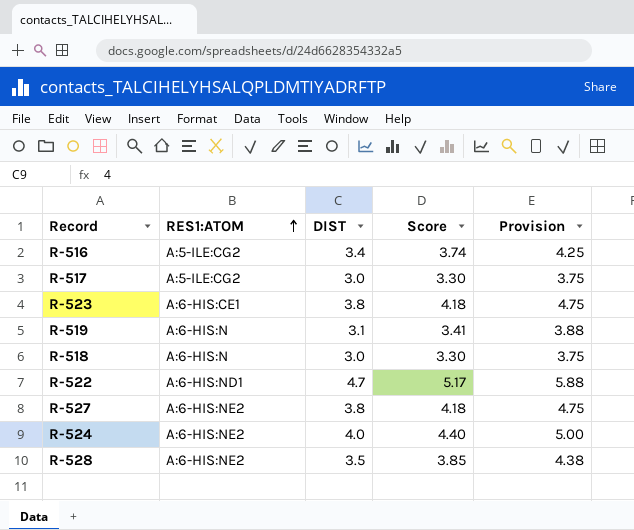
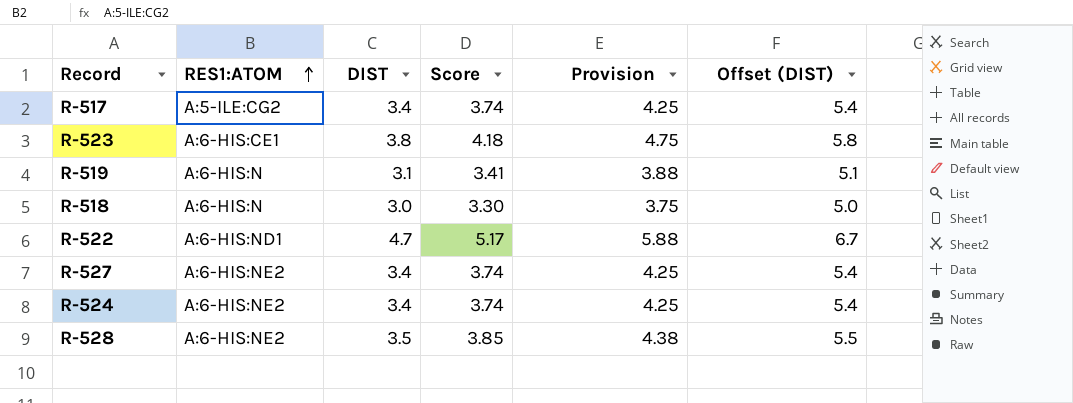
column Offset (DIST) | formula: none -> [DIST] + 2
row R-516: A:5-ILE:CG2 | 3.4 | 3.74 | 4.25 -> none
R-517 | DIST: 3.0 -> 3.4
R-517 | Score: 3.30 -> 3.74
R-517 | Provision: 3.75 -> 4.25
R-527 | DIST: 3.8 -> 3.4
R-527 | Score: 4.18 -> 3.74
R-527 | Provision: 4.75 -> 4.25
R-524 | DIST: 4.0 -> 3.4
R-524 | Score: 4.40 -> 3.74
R-524 | Provision: 5.00 -> 4.25

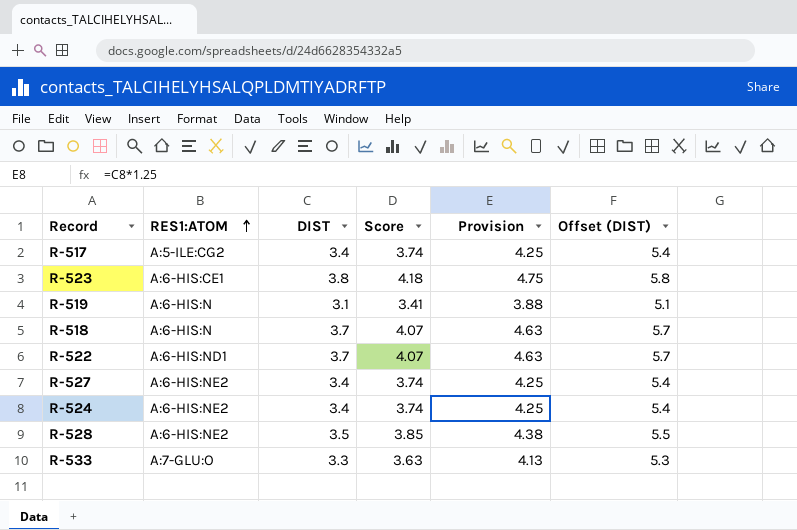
R-518 | DIST: 3.0 -> 3.7
R-518 | Score: 3.30 -> 4.07
R-518 | Provision: 3.75 -> 4.63
R-518 | Offset (DIST): 5.0 -> 5.7
R-522 | DIST: 4.7 -> 3.7
R-522 | Score: 5.17 -> 4.07
R-522 | Provision: 5.88 -> 4.63
R-522 | Offset (DIST): 6.7 -> 5.7
row R-533: none -> A:7-GLU:O | 3.3 | 3.63 | 4.13 | 5.3

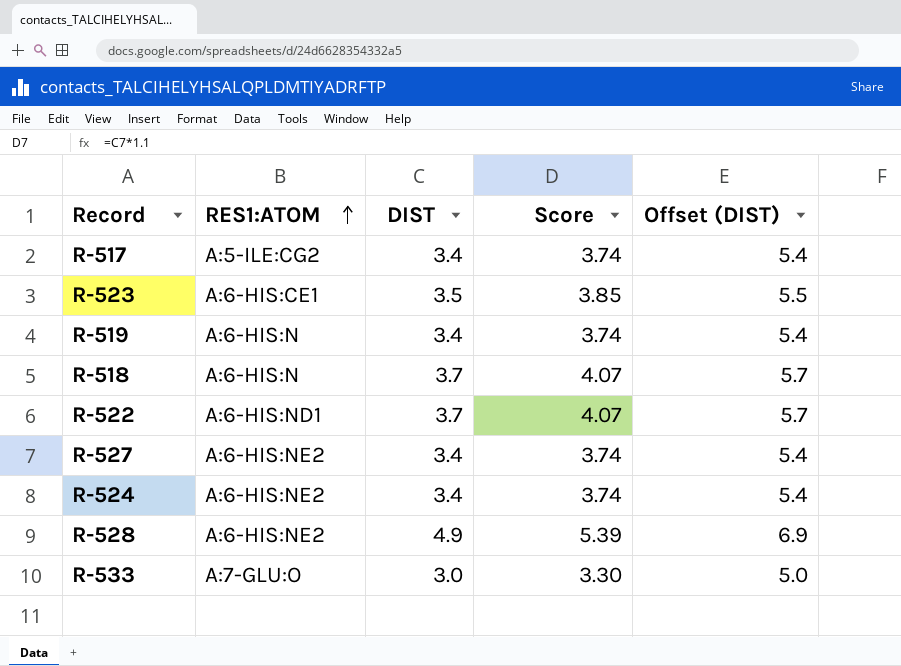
column Provision | formula: [DIST] * 1.25 -> none
R-523 | DIST: 3.8 -> 3.5
R-523 | Score: 4.18 -> 3.85
R-523 | Offset (DIST): 5.8 -> 5.5
R-519 | DIST: 3.1 -> 3.4
R-519 | Score: 3.41 -> 3.74
R-519 | Offset (DIST): 5.1 -> 5.4
R-528 | DIST: 3.5 -> 4.9
R-528 | Score: 3.85 -> 5.39
R-528 | Offset (DIST): 5.5 -> 6.9
R-533 | DIST: 3.3 -> 3.0
R-533 | Score: 3.63 -> 3.30
R-533 | Offset (DIST): 5.3 -> 5.0

